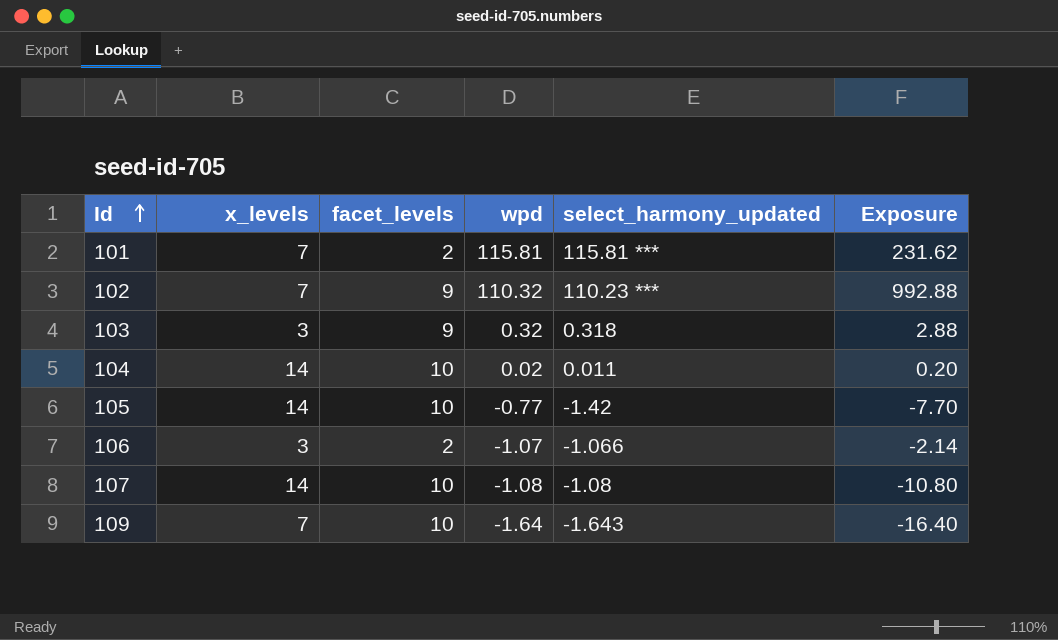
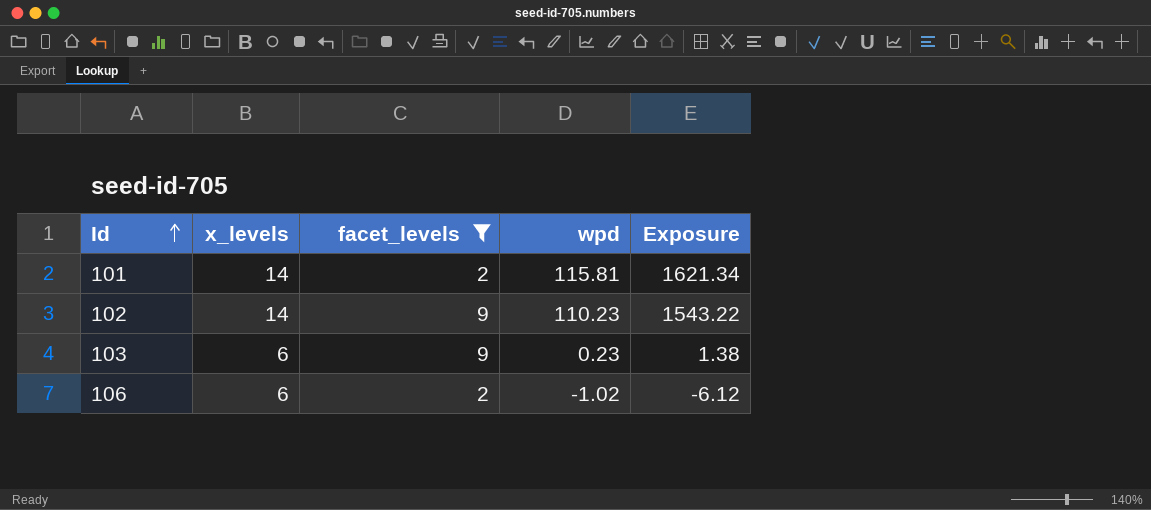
filter: none -> facet_levels != 10
column select_harmony_updated | position: 5 -> none
column Exposure | formula: [facet_levels] * [wpd] -> [x_levels] * [wpd]
101 | x_levels: 7 -> 14
102 | x_levels: 7 -> 14
102 | wpd: 110.32 -> 110.23
103 | x_levels: 3 -> 6
103 | wpd: 0.32 -> 0.23
106 | x_levels: 3 -> 6
106 | wpd: -1.07 -> -1.02

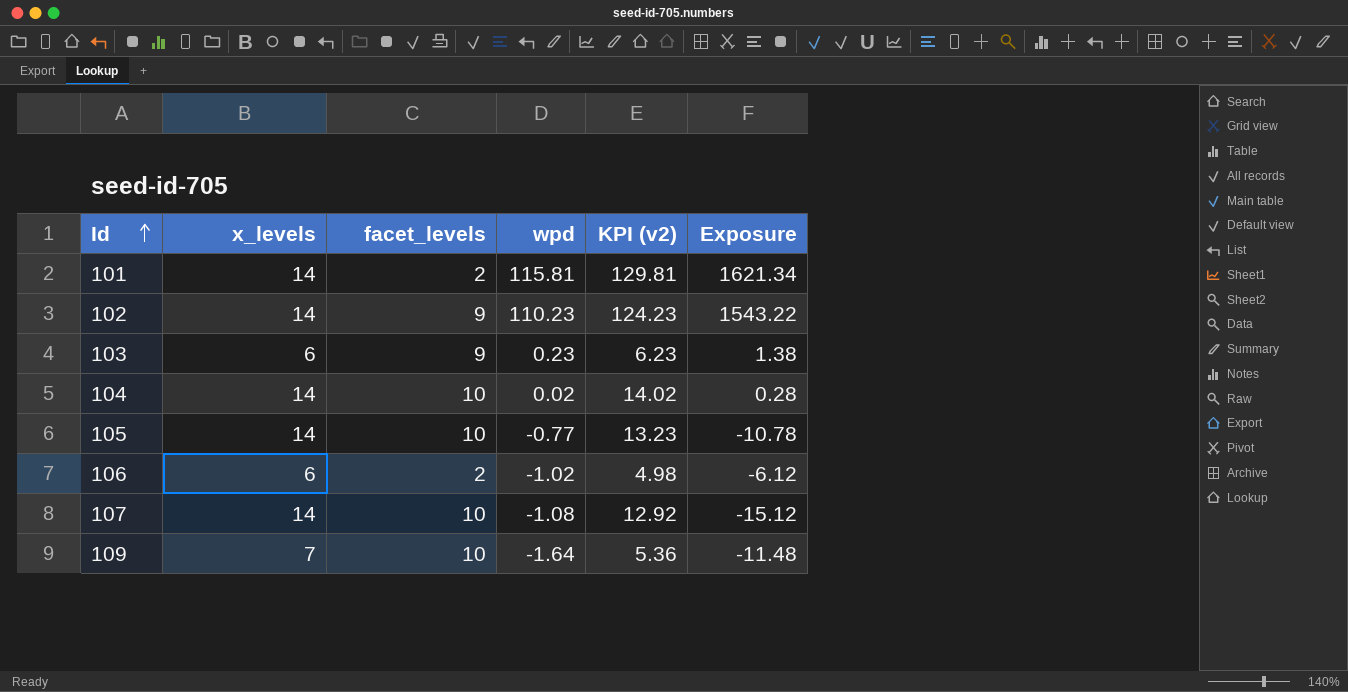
filter: facet_levels != 10 -> none
column KPI (v2) | formula: none -> [x_levels] + [wpd]

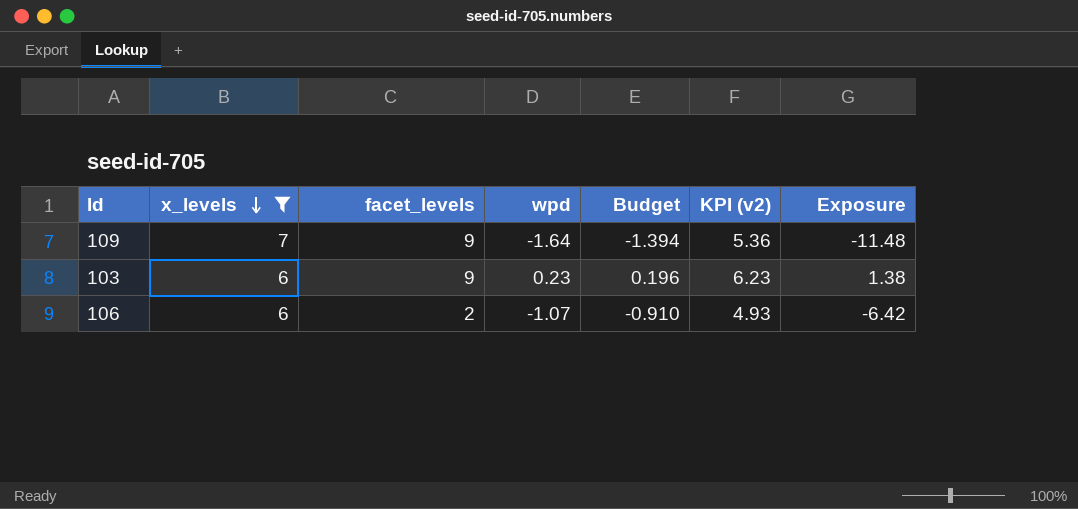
filter: none -> x_levels != 14
row order: Id ascending -> x_levels descending
column Budget | formula: none -> [wpd] * 0.85
109 | facet_levels: 10 -> 9
106 | wpd: -1.02 -> -1.07
106 | KPI (v2): 4.98 -> 4.93
106 | Exposure: -6.12 -> -6.42

